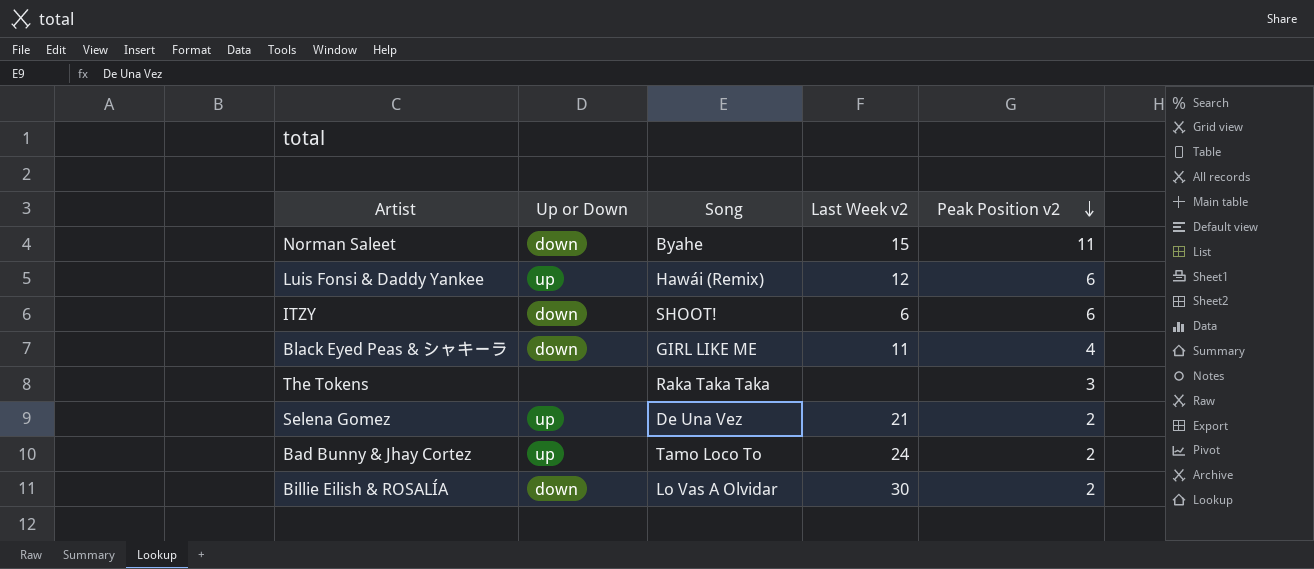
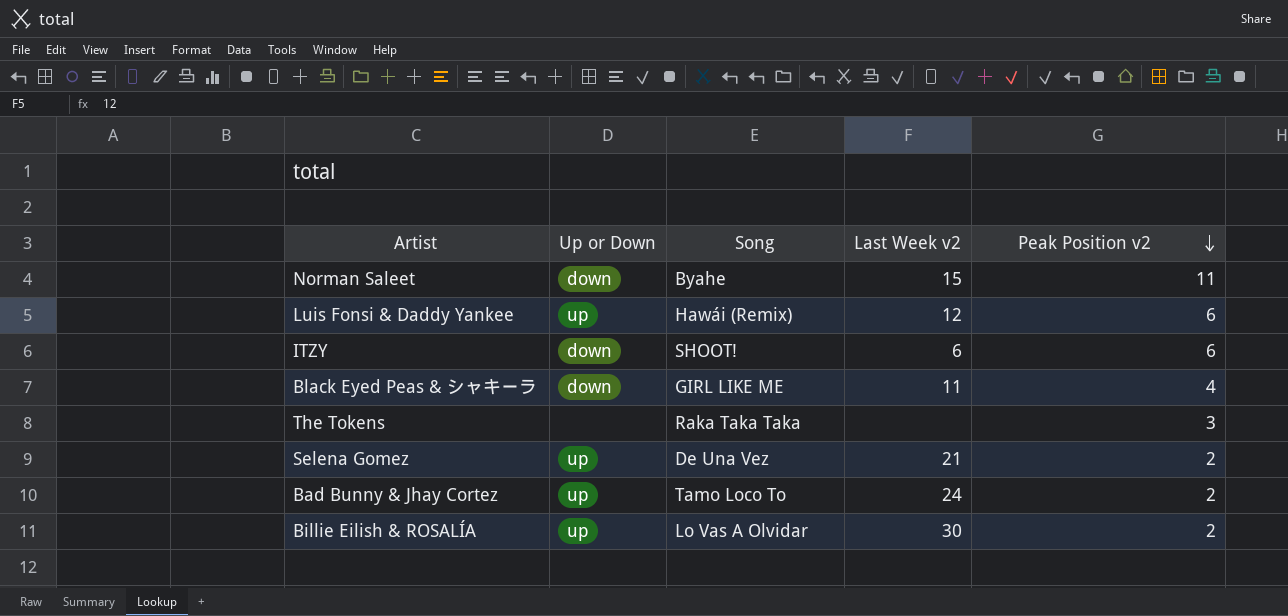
Billie Eilish & ROSALÍA | Up or Down: down -> up

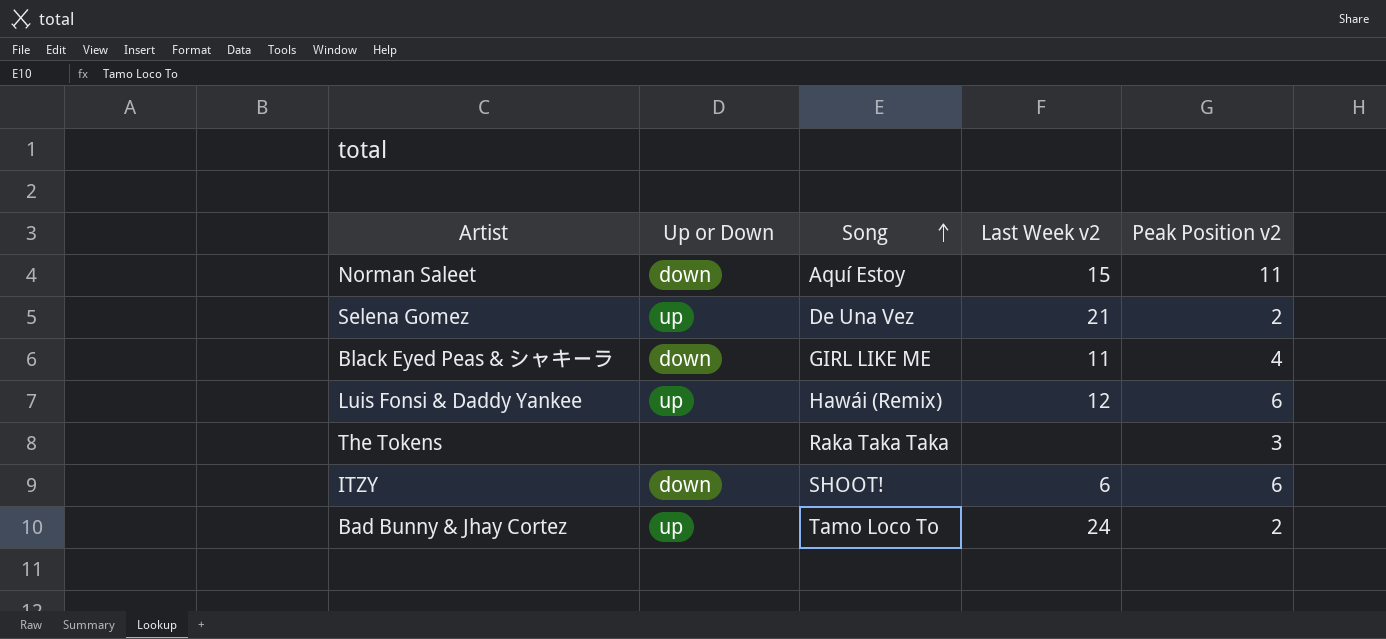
row order: Peak Position v2 descending -> Song ascending
row Billie Eilish & ROSALÍA: up | Lo Vas A Olvidar | 30 | 2 -> none
Norman Saleet | Song: Byahe -> Aquí Estoy

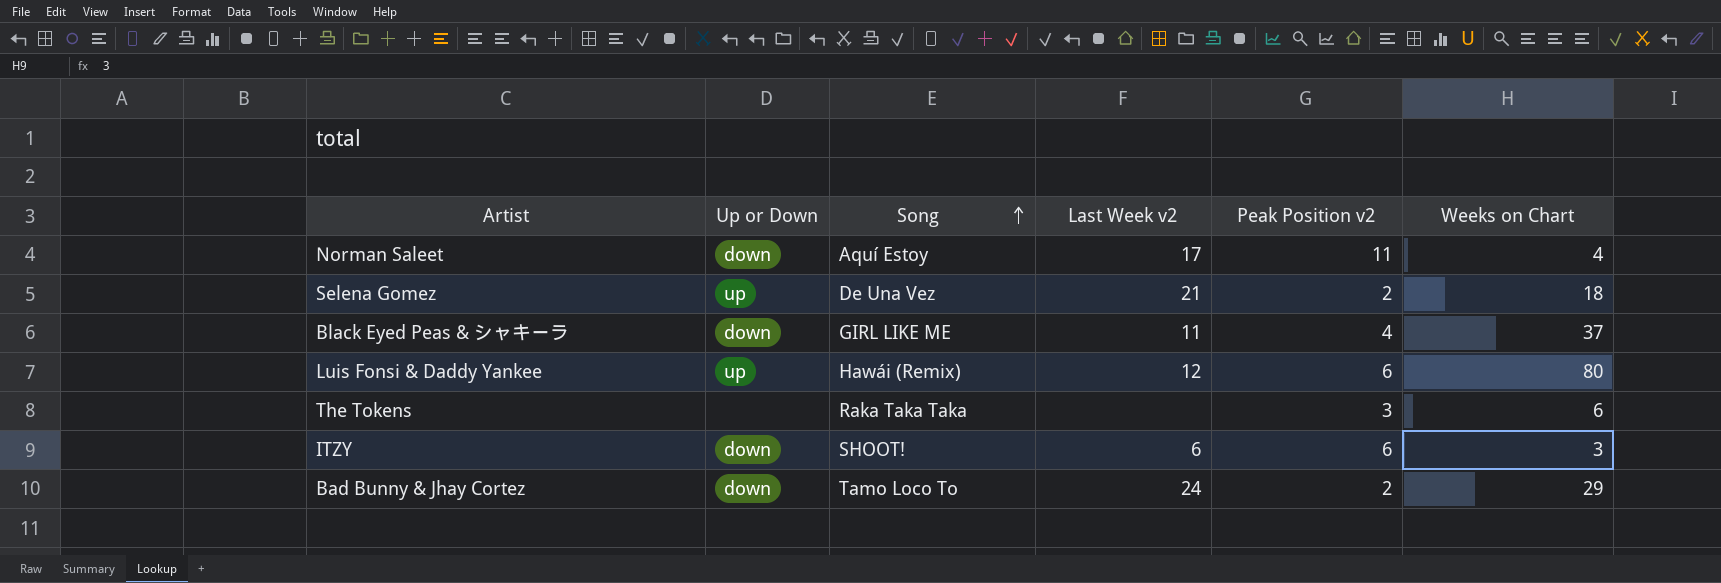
column Weeks on Chart | position: none -> 6
Norman Saleet | Last Week v2: 15 -> 17
Bad Bunny & Jhay Cortez | Up or Down: up -> down

